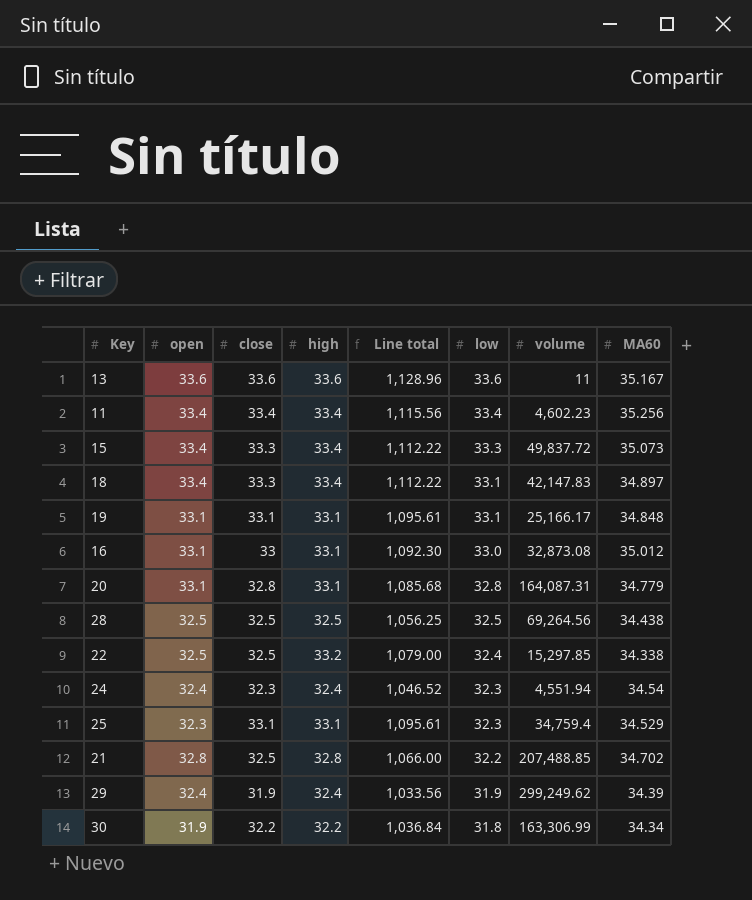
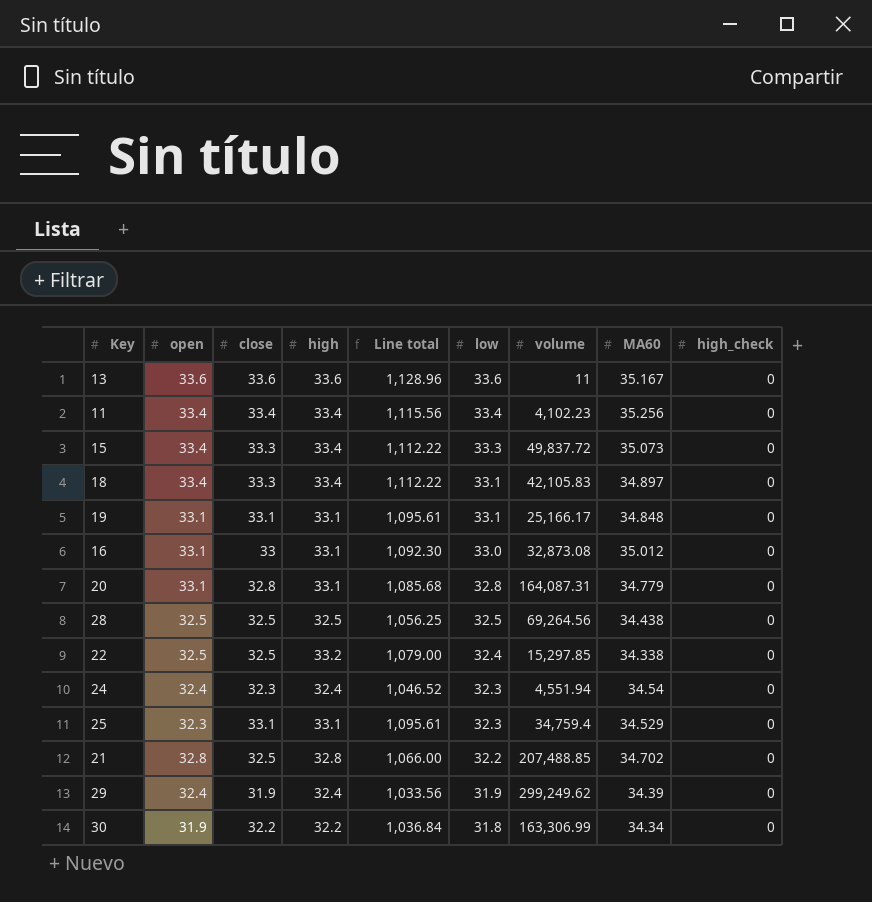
column high_check | position: none -> 9
11 | volume: 4,602.23 -> 4,102.23
18 | volume: 42,147.83 -> 42,105.83

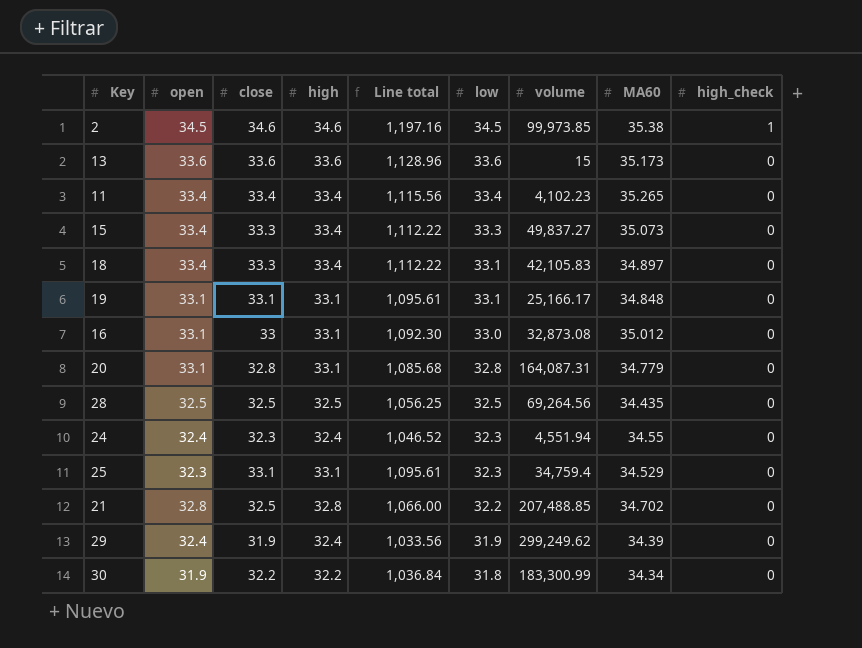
row 22: 32.5 | 32.5 | 33.2 | 1,079.00 | 32.4 | 15,297.85 | 34.338 | 0 -> none
row 2: none -> 34.5 | 34.6 | 34.6 | 1,197.16 | 34.5 | 99,973.85 | 35.38 | 1
13 | volume: 11 -> 15
13 | MA60: 35.167 -> 35.173
11 | MA60: 35.256 -> 35.265
15 | volume: 49,837.72 -> 49,837.27
28 | MA60: 34.438 -> 34.435
24 | MA60: 34.54 -> 34.55
30 | volume: 163,306.99 -> 183,300.99

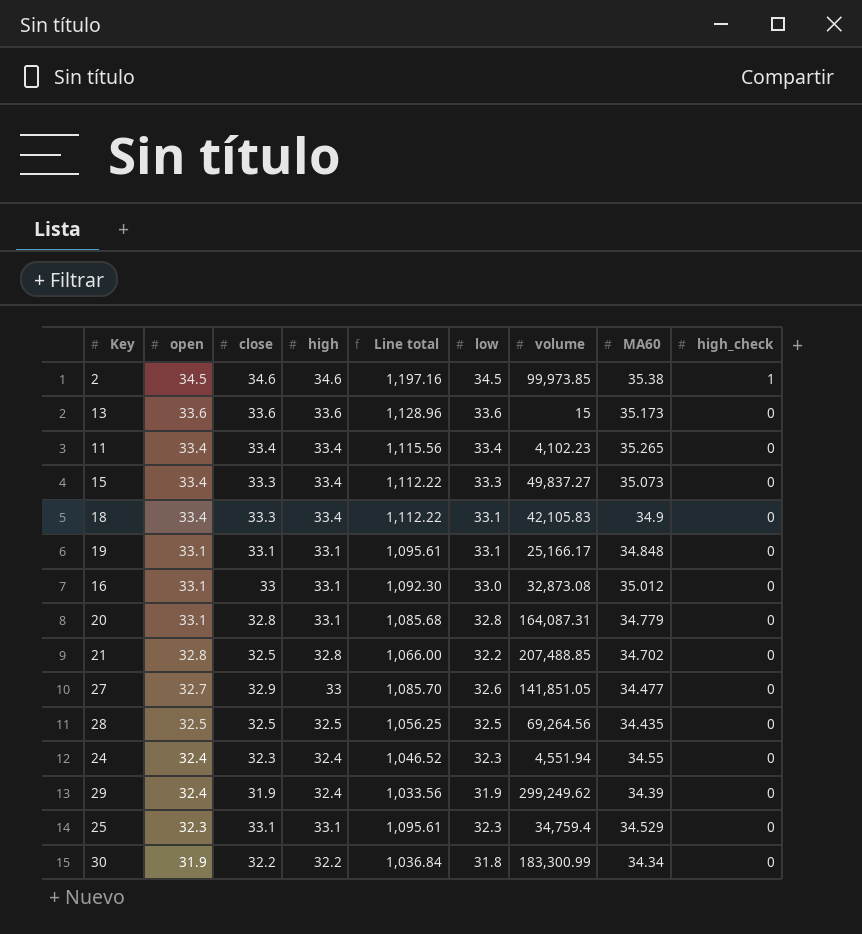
row order: low descending -> open descending
18 | MA60: 34.897 -> 34.9
row 27: none -> 32.7 | 32.9 | 33 | 1,085.70 | 32.6 | 141,851.05 | 34.477 | 0

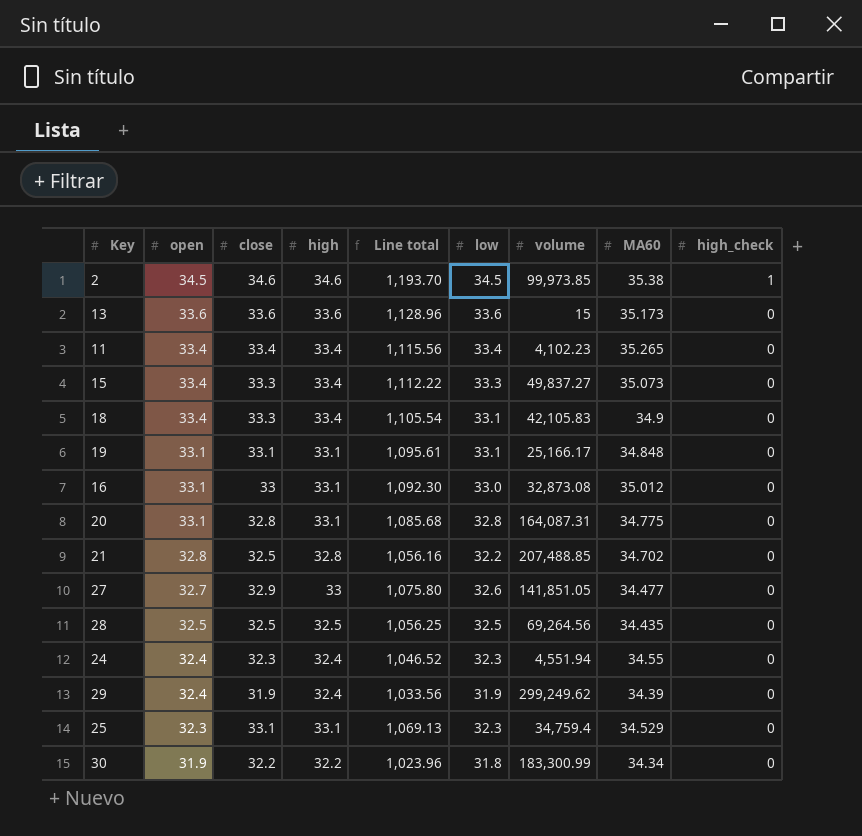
column Line total | formula: [close] * [high] -> [high] * [low]
20 | MA60: 34.779 -> 34.775

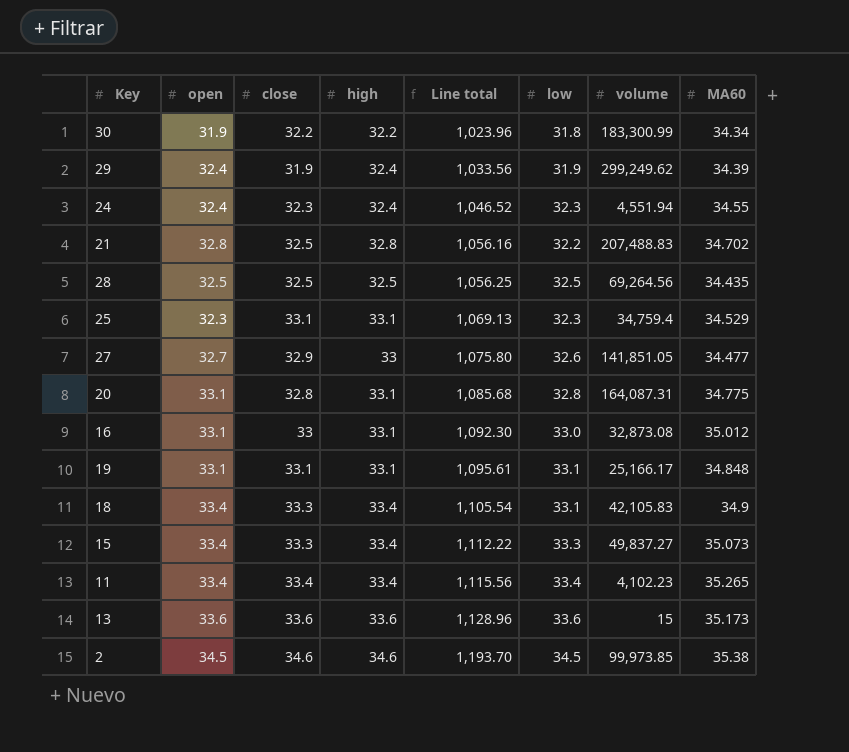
row order: open descending -> Line total ascending
column high_check | position: 9 -> none
21 | volume: 207,488.85 -> 207,488.83

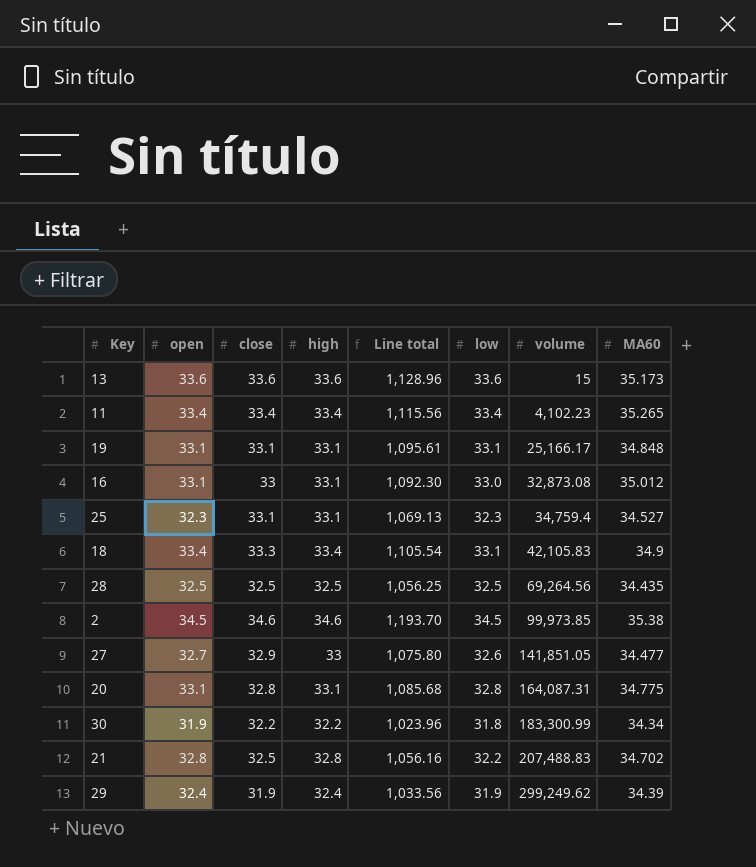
row order: Line total ascending -> volume ascending
row 24: 32.4 | 32.3 | 32.4 | 1,046.52 | 32.3 | 4,551.94 | 34.55 -> none
row 15: 33.4 | 33.3 | 33.4 | 1,112.22 | 33.3 | 49,837.27 | 35.073 -> none
25 | MA60: 34.529 -> 34.527

